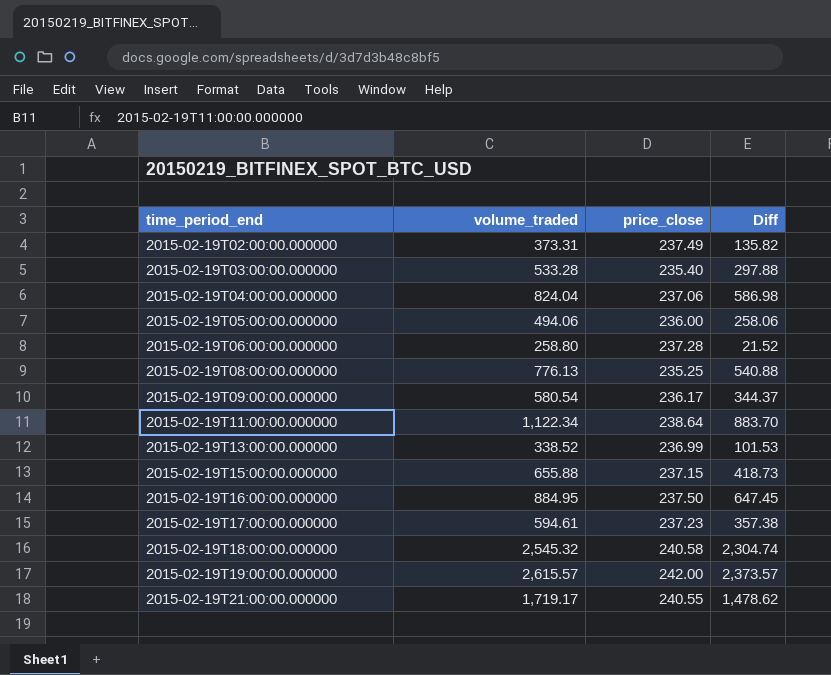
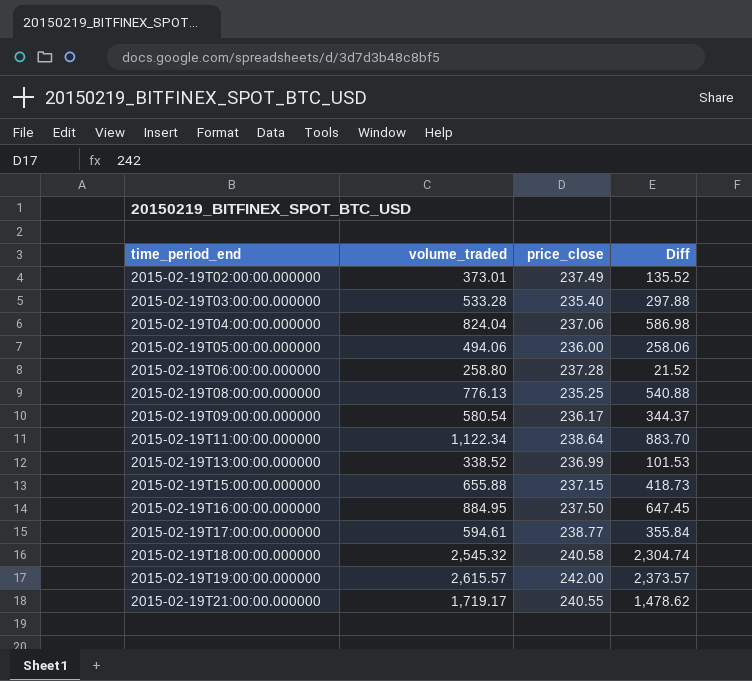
2015-02-19T02:00:00.000000 | volume_traded: 373.31 -> 373.01
2015-02-19T02:00:00.000000 | Diff: 135.82 -> 135.52
2015-02-19T17:00:00.000000 | price_close: 237.23 -> 238.77
2015-02-19T17:00:00.000000 | Diff: 357.38 -> 355.84

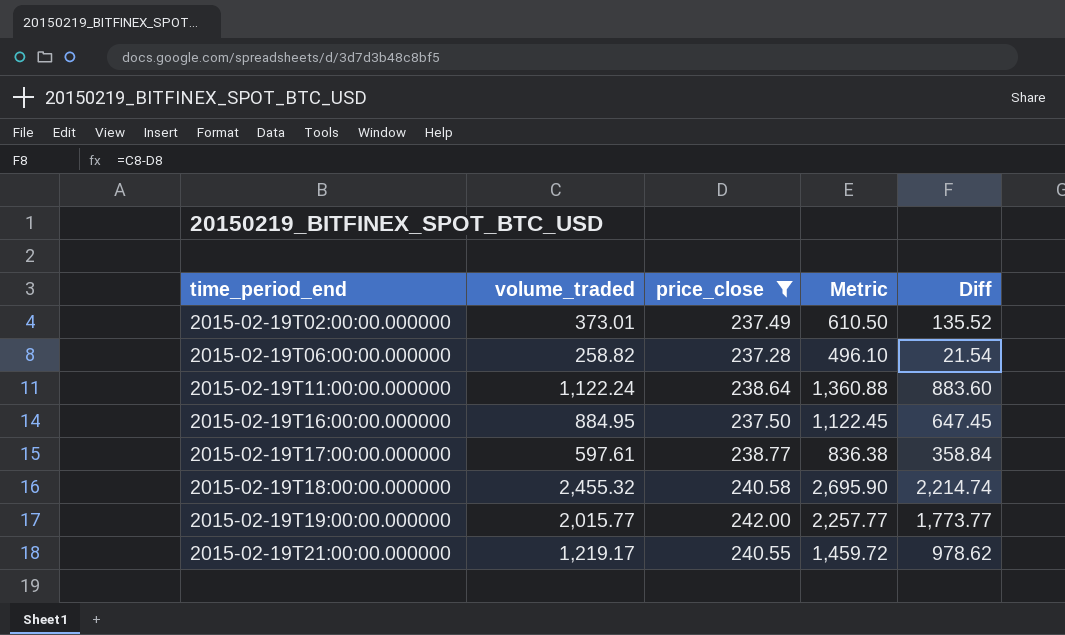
filter: none -> price_close >= 237.28
column Metric | formula: none -> [volume_traded] + [price_close]
2015-02-19T06:00:00.000000 | volume_traded: 258.80 -> 258.82
2015-02-19T06:00:00.000000 | Diff: 21.52 -> 21.54
2015-02-19T11:00:00.000000 | volume_traded: 1,122.34 -> 1,122.24
2015-02-19T11:00:00.000000 | Diff: 883.70 -> 883.60
2015-02-19T17:00:00.000000 | volume_traded: 594.61 -> 597.61
2015-02-19T17:00:00.000000 | Diff: 355.84 -> 358.84
2015-02-19T18:00:00.000000 | volume_traded: 2,545.32 -> 2,455.32
2015-02-19T18:00:00.000000 | Diff: 2,304.74 -> 2,214.74
2015-02-19T19:00:00.000000 | volume_traded: 2,615.57 -> 2,015.77
2015-02-19T19:00:00.000000 | Diff: 2,373.57 -> 1,773.77
2015-02-19T21:00:00.000000 | volume_traded: 1,719.17 -> 1,219.17
2015-02-19T21:00:00.000000 | Diff: 1,478.62 -> 978.62

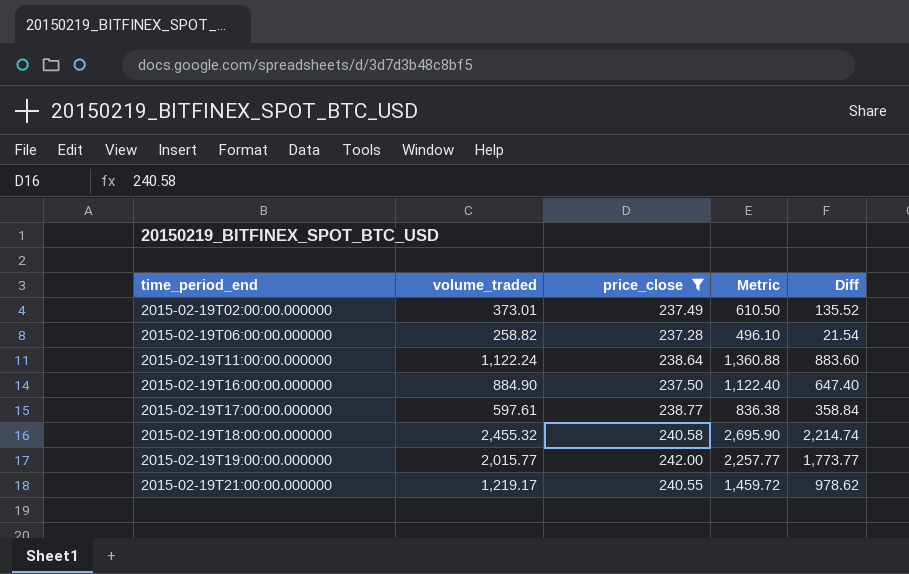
2015-02-19T16:00:00.000000 | volume_traded: 884.95 -> 884.90
2015-02-19T16:00:00.000000 | Metric: 1,122.45 -> 1,122.40
2015-02-19T16:00:00.000000 | Diff: 647.45 -> 647.40

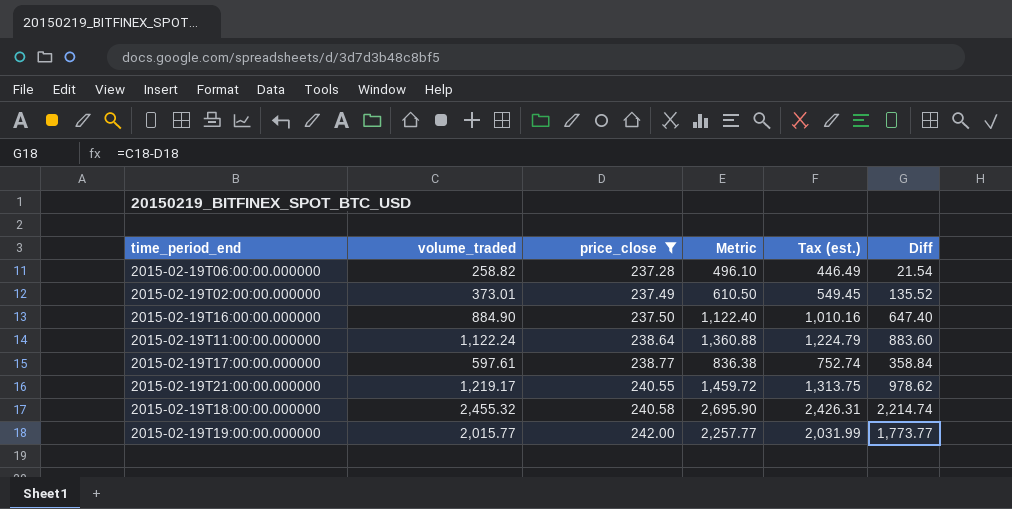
row order: time_period_end ascending -> price_close ascending
column Tax (est.) | formula: none -> [Metric] * 0.9

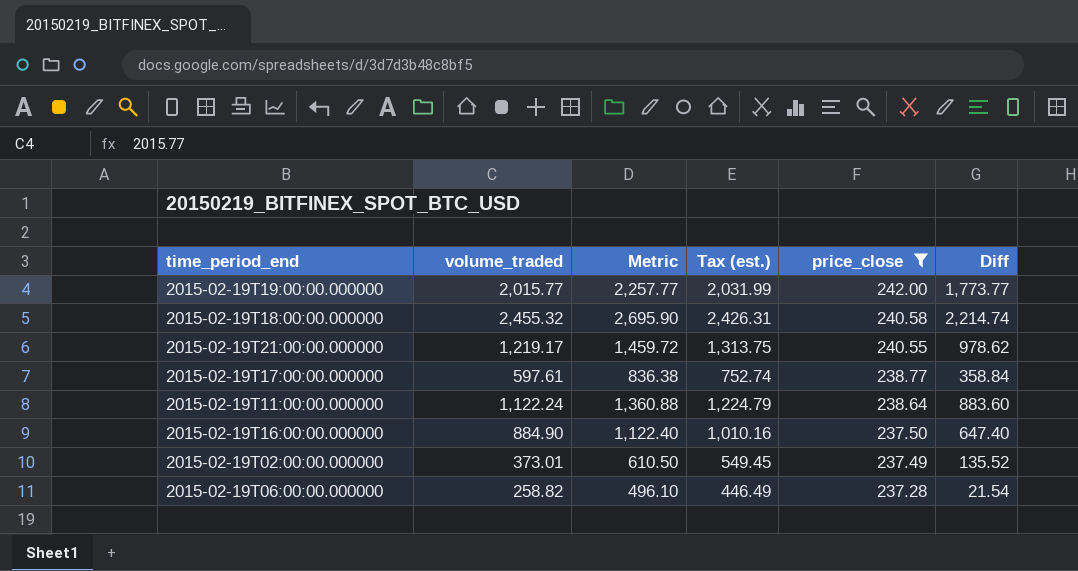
row order: price_close ascending -> price_close descending
column price_close | position: 3 -> 5

